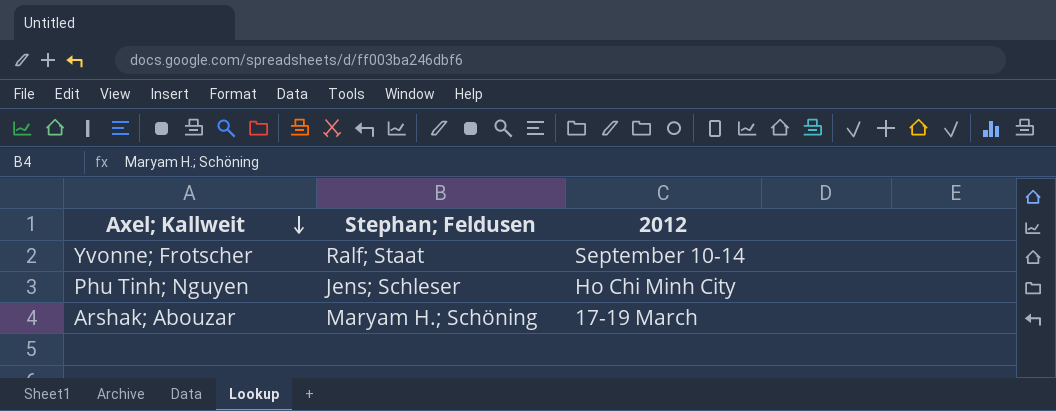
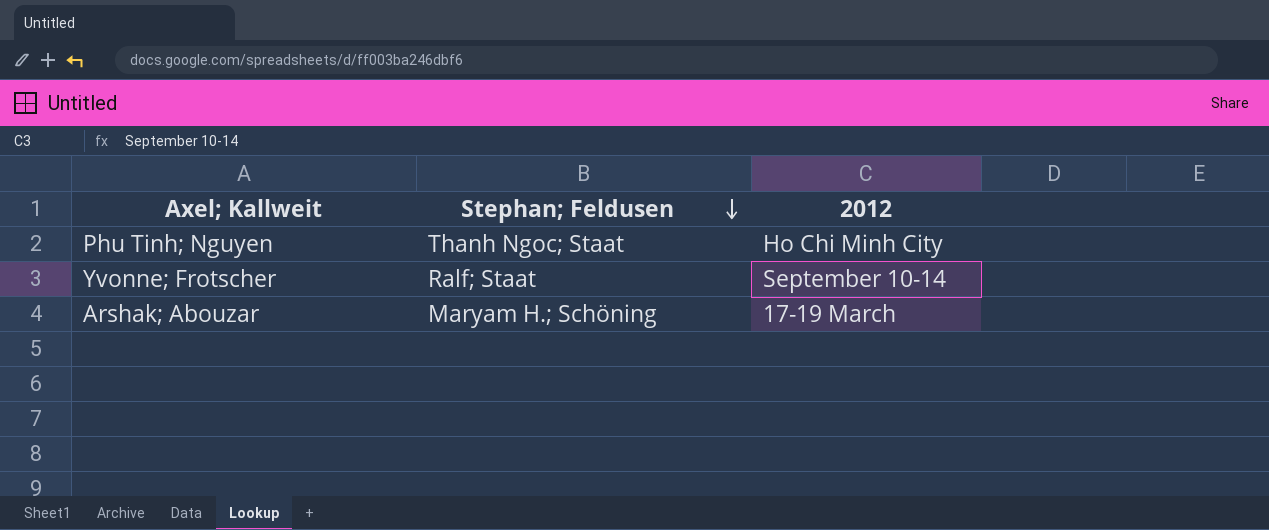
row order: Axel; Kallweit descending -> Stephan; Feldusen descending
Phu Tinh; Nguyen | Stephan; Feldusen: Jens; Schleser -> Thanh Ngoc; Staat

